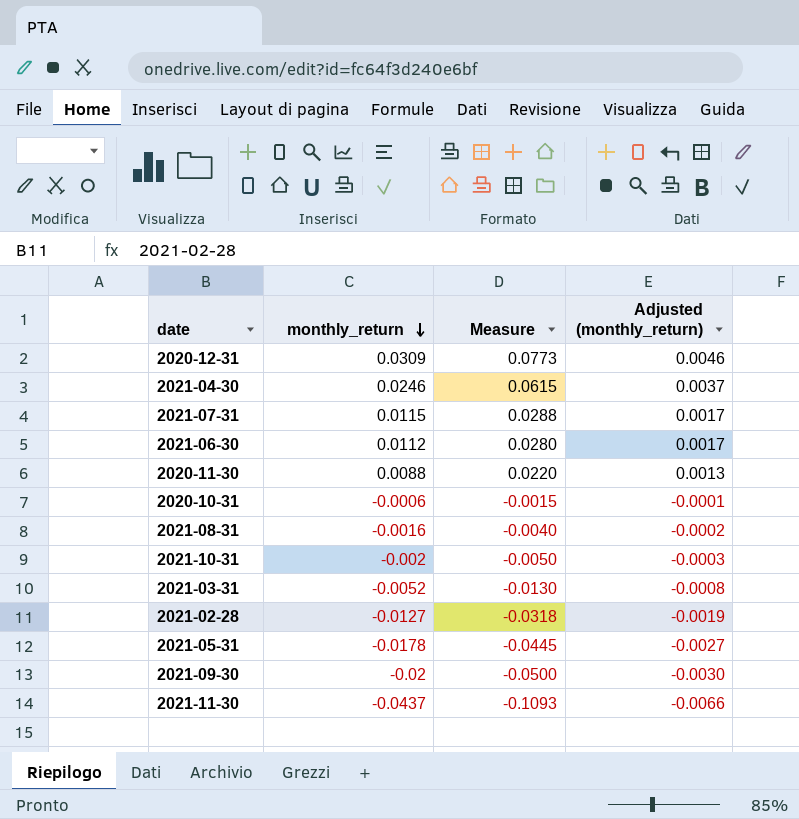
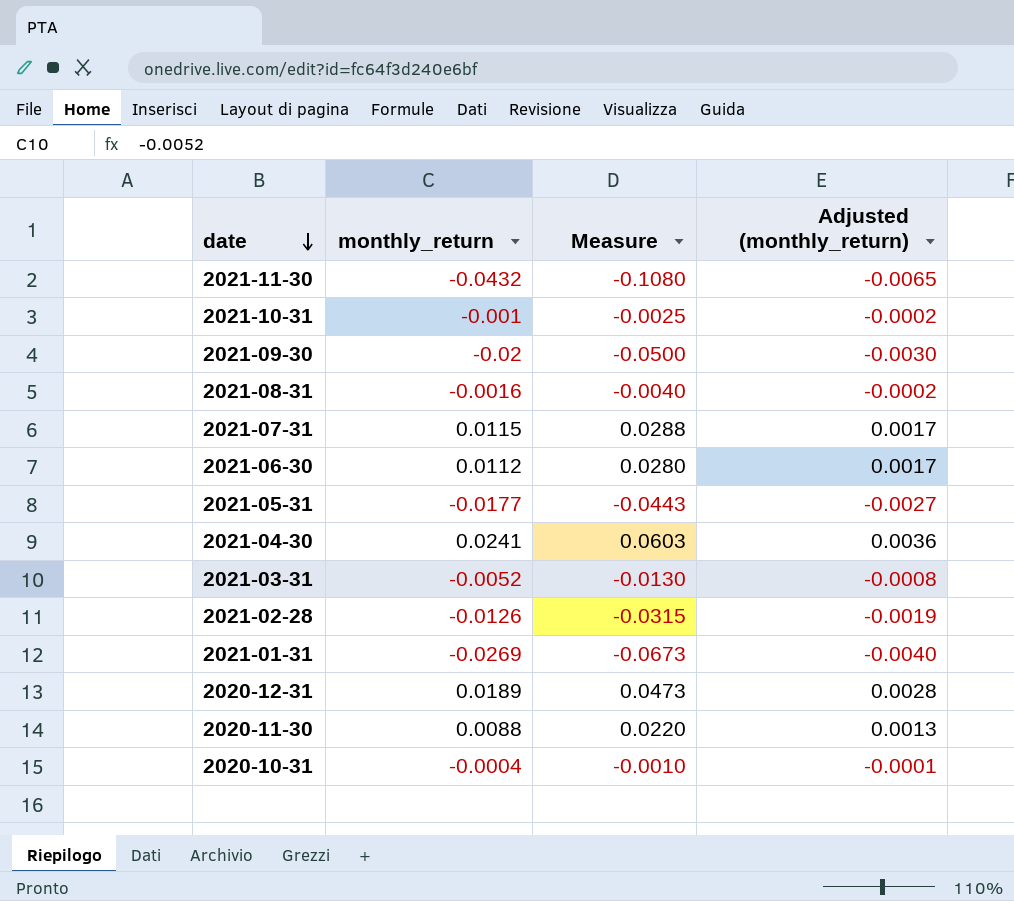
row order: monthly_return descending -> date descending
2021-11-30 | monthly_return: -0.0437 -> -0.0432
2021-11-30 | Measure: -0.1093 -> -0.1080
2021-11-30 | Adjusted (monthly_return): -0.0066 -> -0.0065
2021-10-31 | monthly_return: -0.002 -> -0.001
2021-10-31 | Measure: -0.0050 -> -0.0025
2021-10-31 | Adjusted (monthly_return): -0.0003 -> -0.0002
2021-05-31 | monthly_return: -0.0178 -> -0.0177
2021-05-31 | Measure: -0.0445 -> -0.0443
2021-04-30 | monthly_return: 0.0246 -> 0.0241
2021-04-30 | Measure: 0.0615 -> 0.0603
2021-04-30 | Adjusted (monthly_return): 0.0037 -> 0.0036
2021-02-28 | monthly_return: -0.0127 -> -0.0126
2021-02-28 | Measure: -0.0318 -> -0.0315
row 2021-01-31: none -> -0.0269 | -0.0673 | -0.0040
2020-12-31 | monthly_return: 0.0309 -> 0.0189
2020-12-31 | Measure: 0.0773 -> 0.0473
2020-12-31 | Adjusted (monthly_return): 0.0046 -> 0.0028
2020-10-31 | monthly_return: -0.0006 -> -0.0004
2020-10-31 | Measure: -0.0015 -> -0.0010

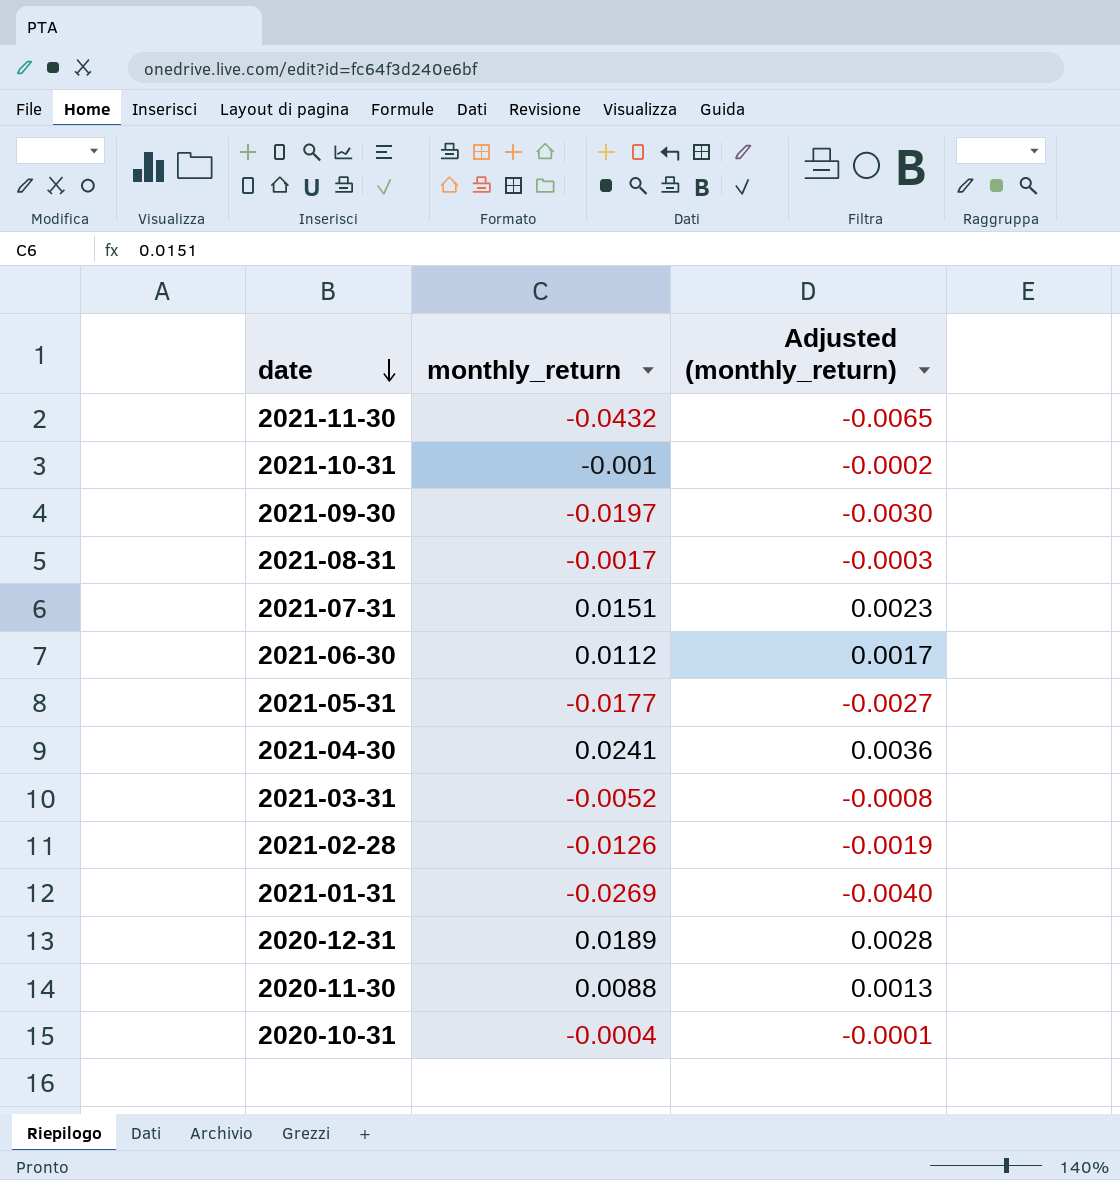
column Measure | formula: [monthly_return] * 2.5 -> none
2021-09-30 | monthly_return: -0.02 -> -0.0197
2021-08-31 | monthly_return: -0.0016 -> -0.0017
2021-08-31 | Adjusted (monthly_return): -0.0002 -> -0.0003
2021-07-31 | monthly_return: 0.0115 -> 0.0151
2021-07-31 | Adjusted (monthly_return): 0.0017 -> 0.0023

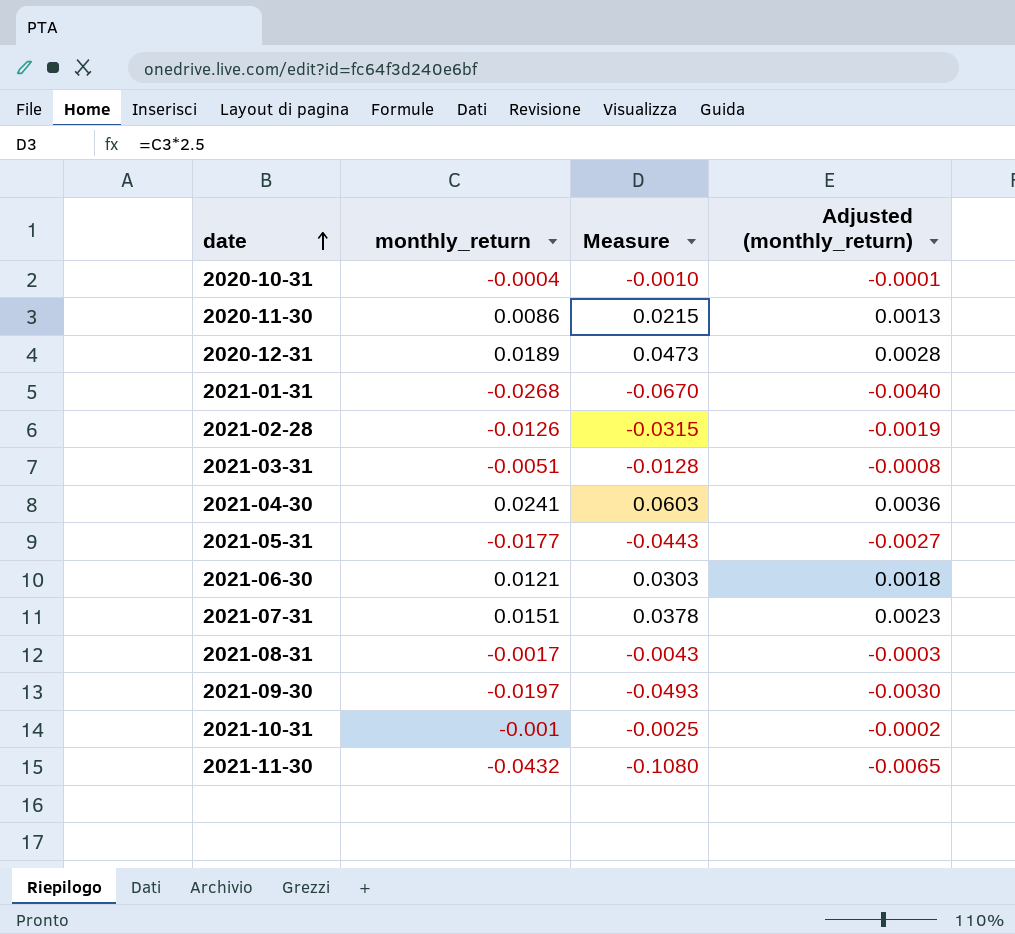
row order: date descending -> date ascending
column Measure | formula: none -> [monthly_return] * 2.5
2020-11-30 | monthly_return: 0.0088 -> 0.0086
2021-01-31 | monthly_return: -0.0269 -> -0.0268
2021-03-31 | monthly_return: -0.0052 -> -0.0051
2021-06-30 | monthly_return: 0.0112 -> 0.0121
2021-06-30 | Adjusted (monthly_return): 0.0017 -> 0.0018

